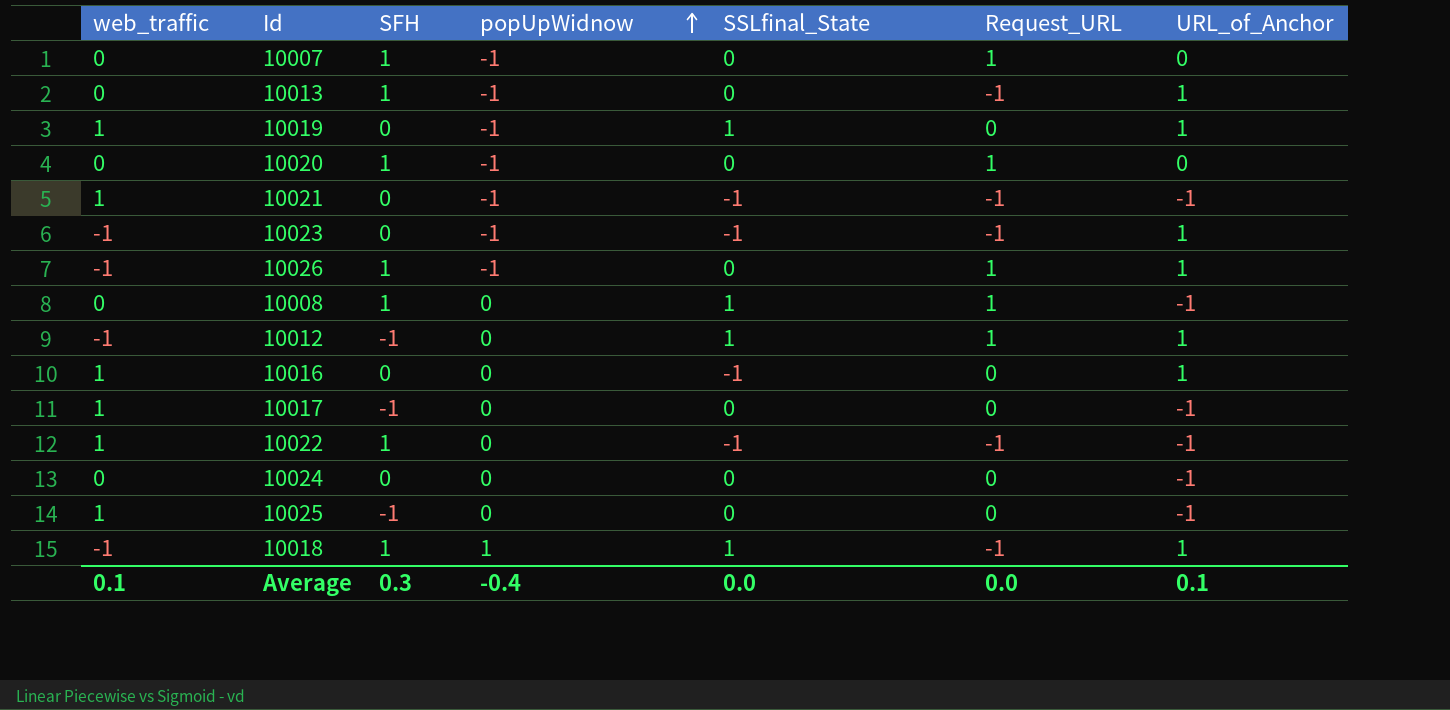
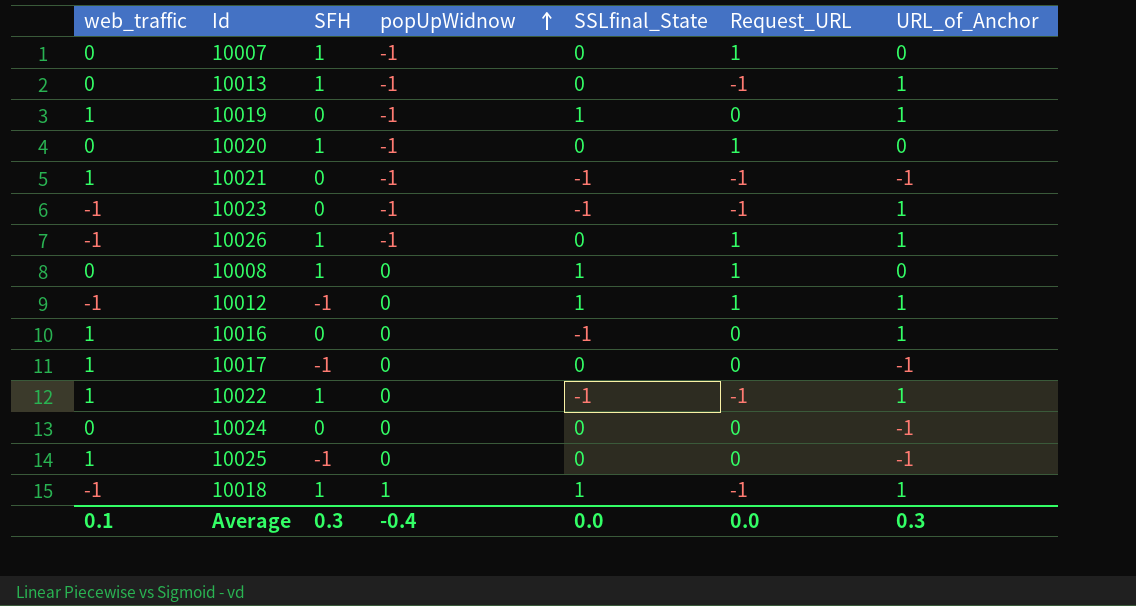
10008 | URL_of_Anchor: -1 -> 0
10022 | URL_of_Anchor: -1 -> 1
Average | URL_of_Anchor: 0.1 -> 0.3

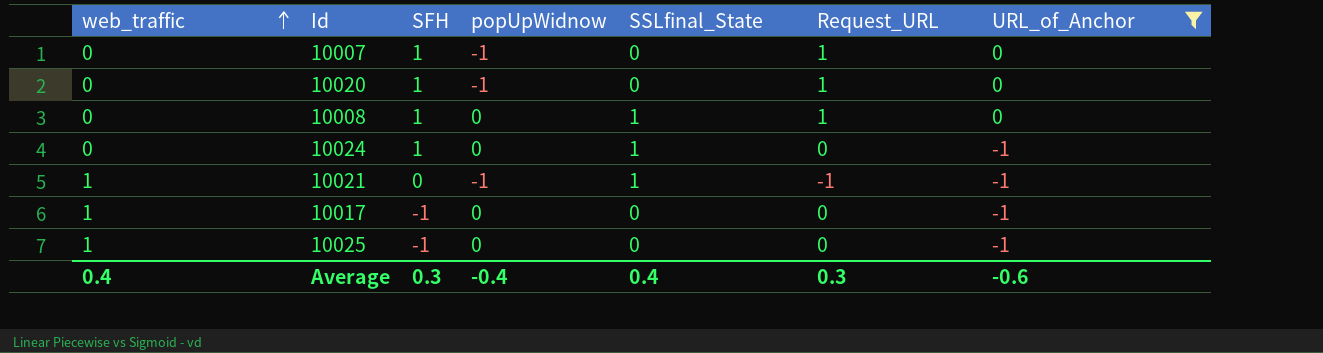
filter: none -> URL_of_Anchor != 1
row order: popUpWidnow ascending -> web_traffic ascending
10024 | SFH: 0 -> 1
10024 | SSLfinal_State: 0 -> 1
10021 | SSLfinal_State: -1 -> 1
Average | web_traffic: 0.1 -> 0.4
Average | SSLfinal_State: 0.0 -> 0.4
Average | Request_URL: 0.0 -> 0.3
Average | URL_of_Anchor: 0.3 -> -0.6

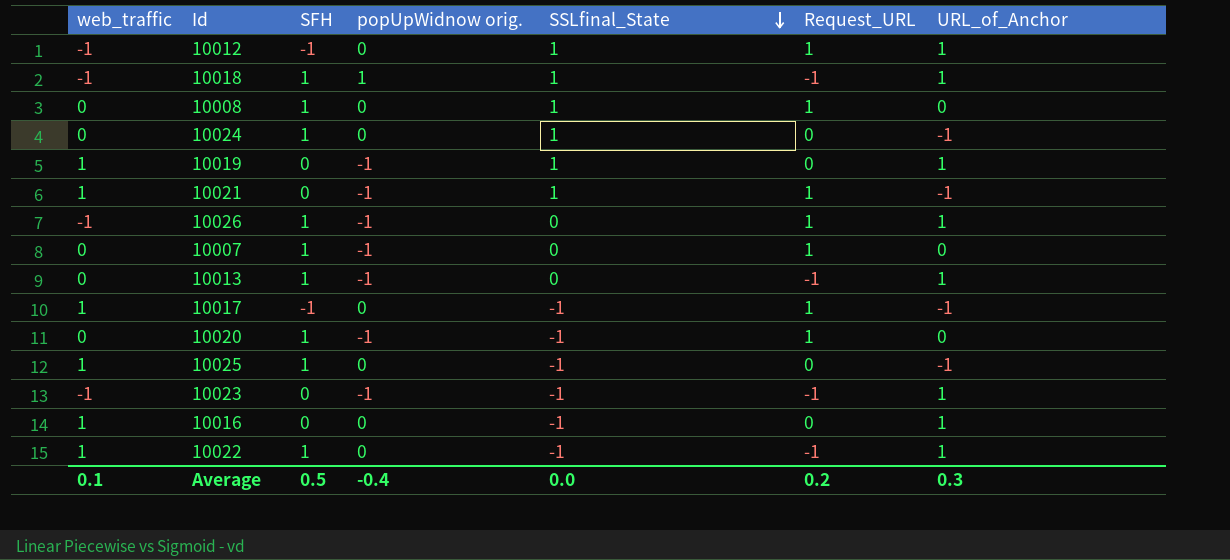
filter: URL_of_Anchor != 1 -> none
row order: web_traffic ascending -> SSLfinal_State descending
column name: popUpWidnow -> popUpWidnow orig.
10021 | Request_URL: -1 -> 1
10017 | SSLfinal_State: 0 -> -1
10017 | Request_URL: 0 -> 1
10020 | SSLfinal_State: 0 -> -1
10025 | SFH: -1 -> 1
10025 | SSLfinal_State: 0 -> -1
Average | web_traffic: 0.4 -> 0.1
Average | SFH: 0.3 -> 0.5
Average | SSLfinal_State: 0.4 -> 0.0
Average | Request_URL: 0.3 -> 0.2
Average | URL_of_Anchor: -0.6 -> 0.3

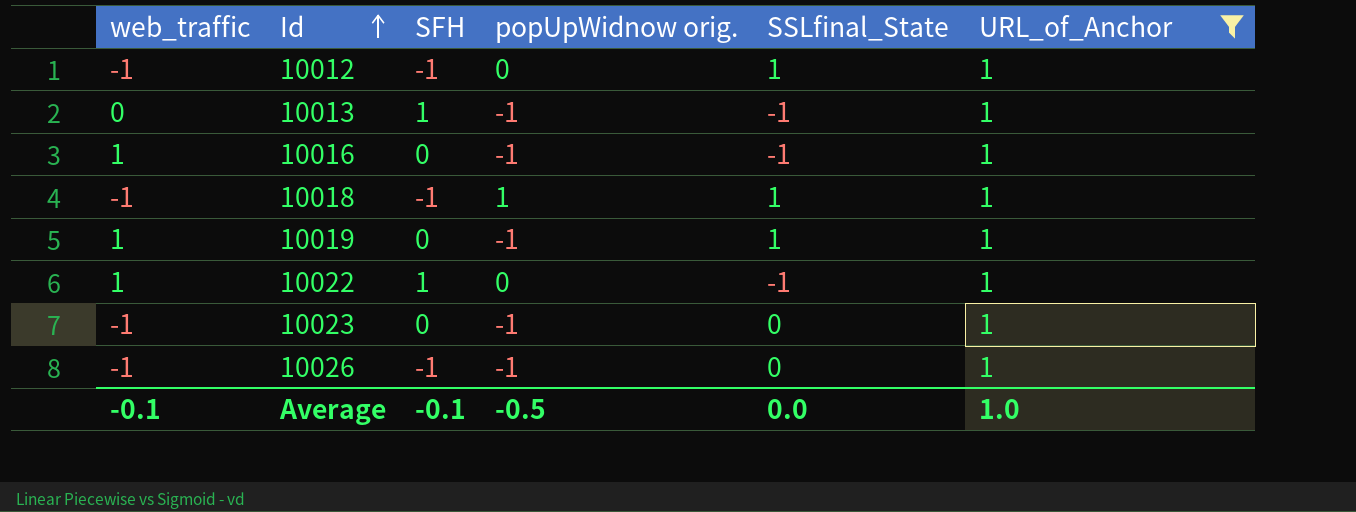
filter: none -> URL_of_Anchor = 1
row order: SSLfinal_State descending -> Id ascending
column Request_URL | position: 6 -> none
10013 | SSLfinal_State: 0 -> -1
10016 | popUpWidnow orig.: 0 -> -1
10018 | SFH: 1 -> -1
10023 | SSLfinal_State: -1 -> 0
10026 | SFH: 1 -> -1
Average | web_traffic: 0.1 -> -0.1
Average | SFH: 0.5 -> -0.1
Average | popUpWidnow orig.: -0.4 -> -0.5
Average | URL_of_Anchor: 0.3 -> 1.0

